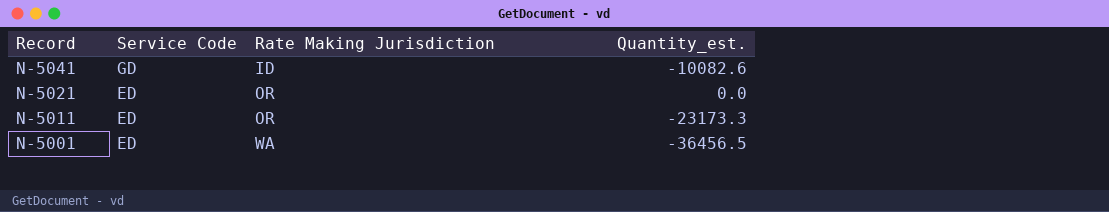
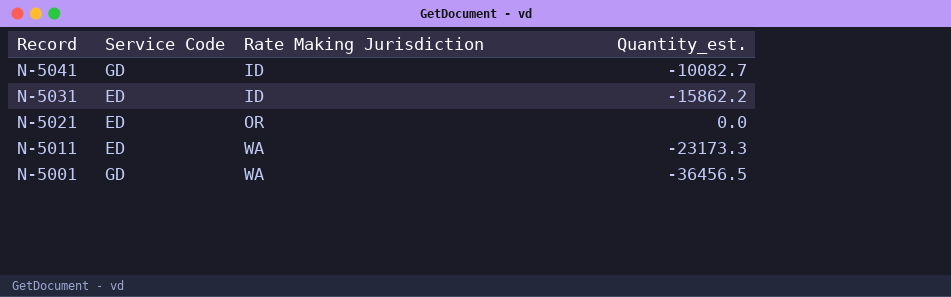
N-5041 | Quantity_est.: -10082.6 -> -10082.7
row N-5031: none -> ED | ID | -15862.2
N-5011 | Rate Making Jurisdiction: OR -> WA
N-5001 | Service Code: ED -> GD

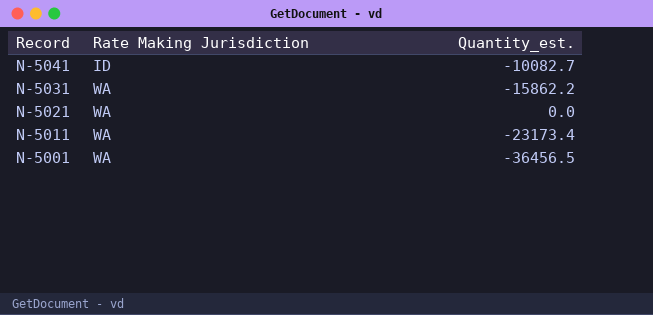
column Service Code | position: 2 -> none
N-5031 | Rate Making Jurisdiction: ID -> WA
N-5021 | Rate Making Jurisdiction: OR -> WA
N-5011 | Quantity_est.: -23173.3 -> -23173.4

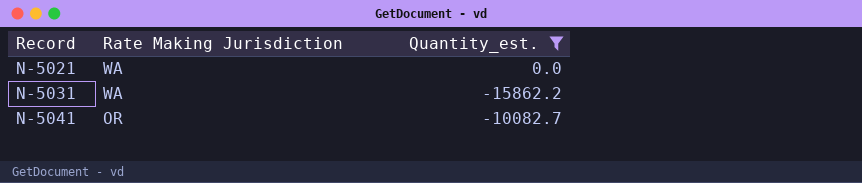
filter: none -> Quantity_est. >= -15862.2
row order: Record descending -> Record ascending
N-5041 | Rate Making Jurisdiction: ID -> OR

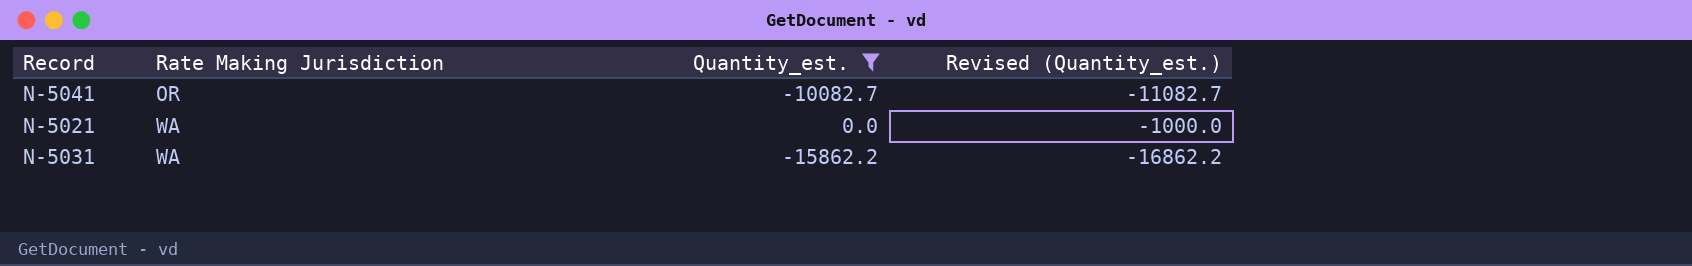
row order: Record ascending -> Rate Making Jurisdiction ascending
column Revised (Quantity_est.) | formula: none -> [Quantity_est.] - 1000

